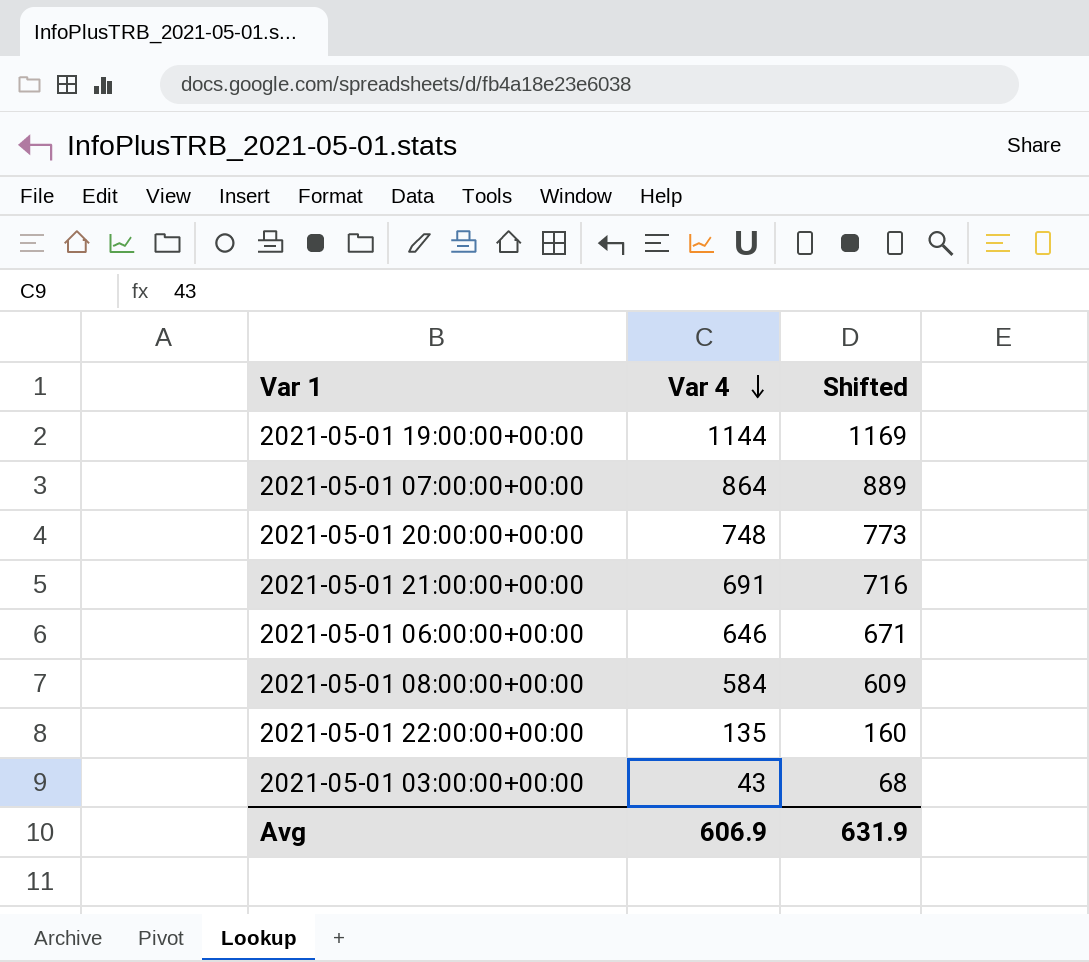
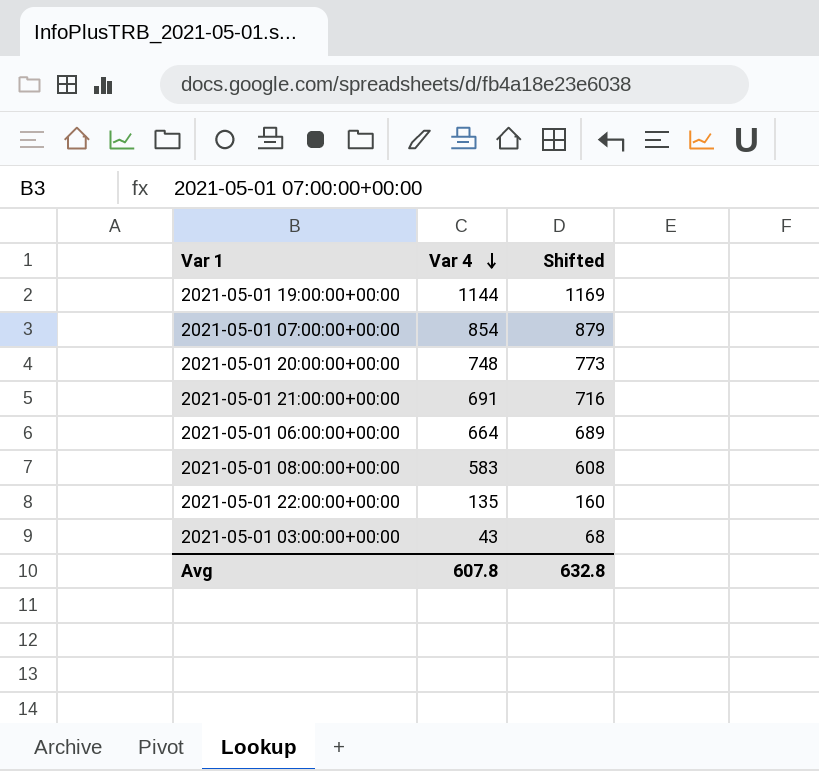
2021-05-01 07:00:00+00:00 | Var 4: 864 -> 854
2021-05-01 07:00:00+00:00 | Shifted: 889 -> 879
2021-05-01 06:00:00+00:00 | Var 4: 646 -> 664
2021-05-01 06:00:00+00:00 | Shifted: 671 -> 689
2021-05-01 08:00:00+00:00 | Var 4: 584 -> 583
2021-05-01 08:00:00+00:00 | Shifted: 609 -> 608
Avg | Var 4: 606.9 -> 607.8
Avg | Shifted: 631.9 -> 632.8

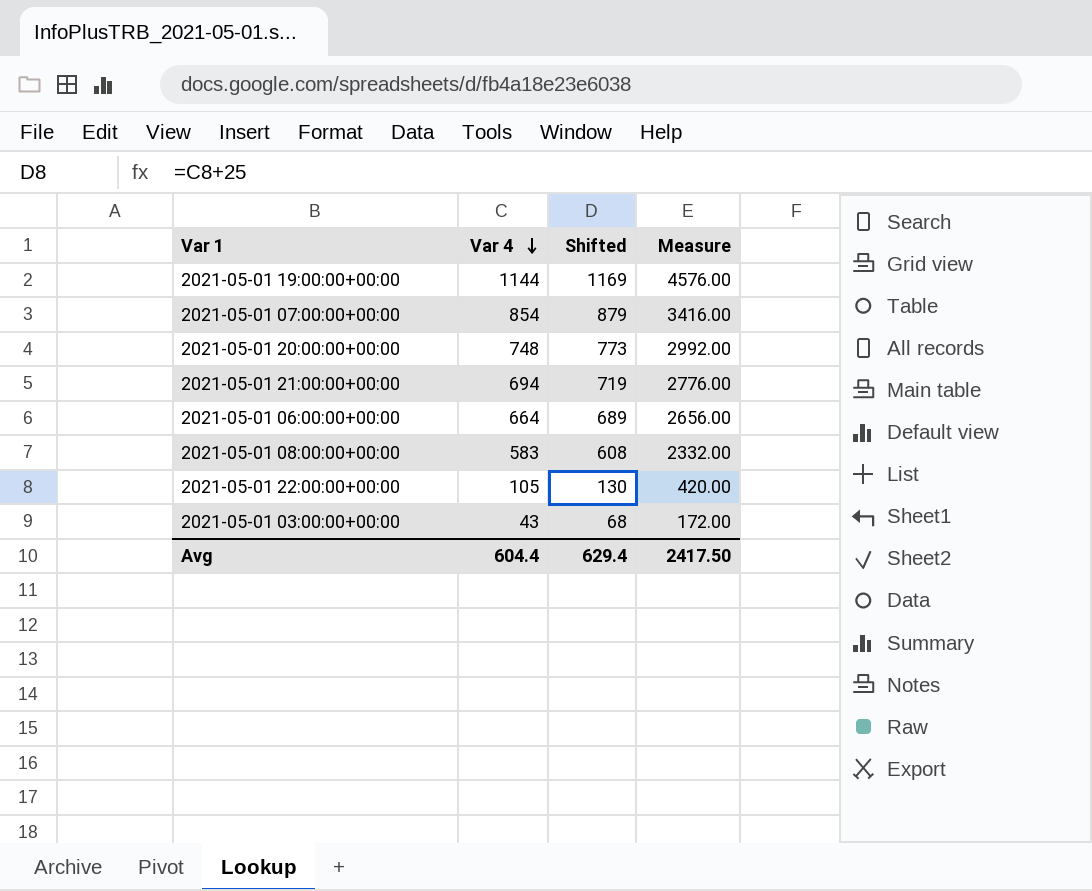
column Measure | formula: none -> [Var 4] * 4
2021-05-01 21:00:00+00:00 | Var 4: 691 -> 694
2021-05-01 21:00:00+00:00 | Shifted: 716 -> 719
2021-05-01 22:00:00+00:00 | Var 4: 135 -> 105
2021-05-01 22:00:00+00:00 | Shifted: 160 -> 130
Avg | Var 4: 607.8 -> 604.4
Avg | Shifted: 632.8 -> 629.4

